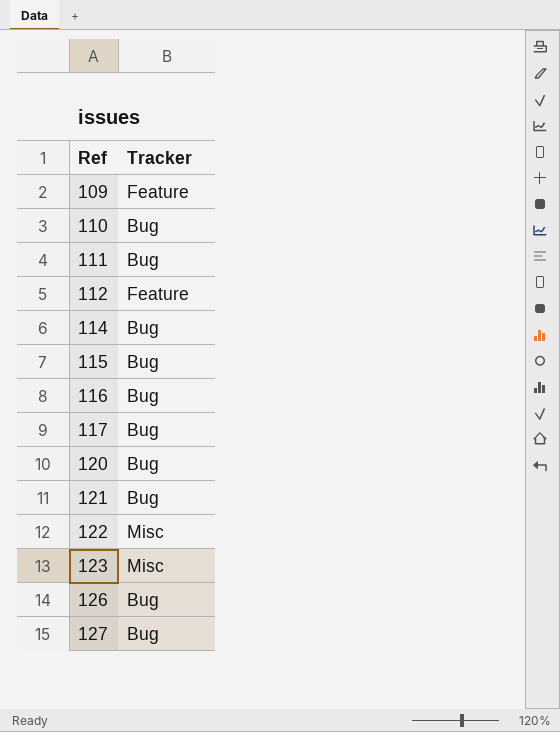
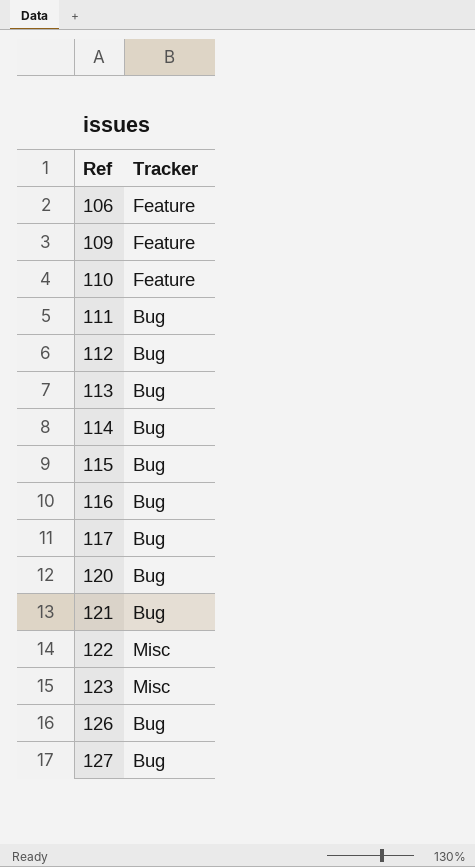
row 106: none -> Feature
110 | Tracker: Bug -> Feature
112 | Tracker: Feature -> Bug
row 113: none -> Bug

